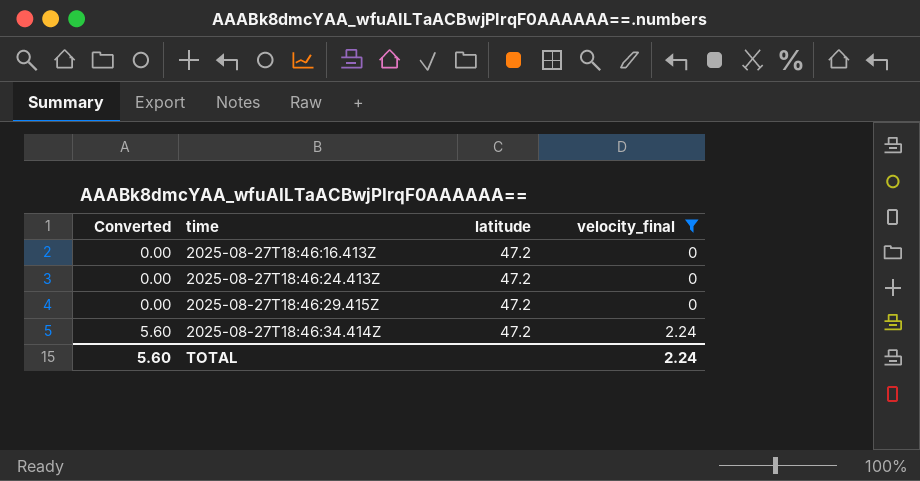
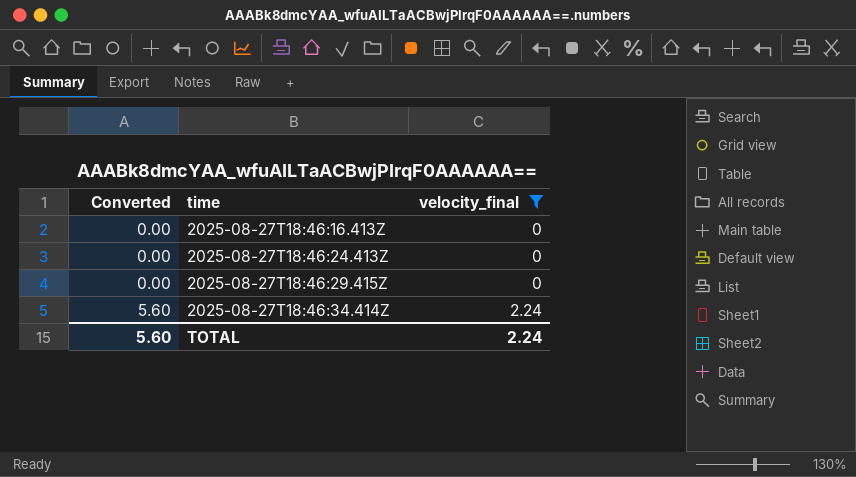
column latitude | position: 3 -> none

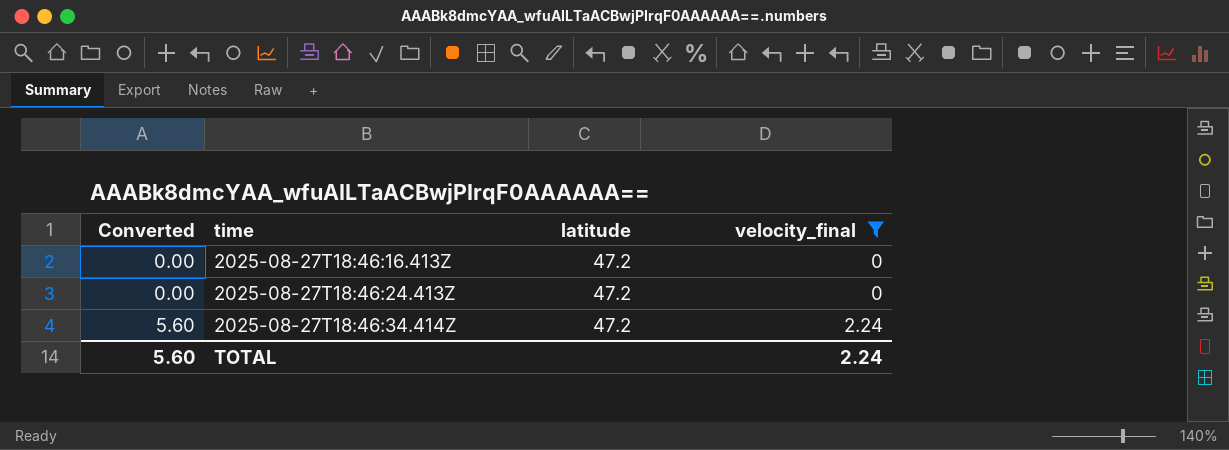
column latitude | position: none -> 3
row 2025-08-27T18:46:29.415Z: 0.00 | 0 -> none

